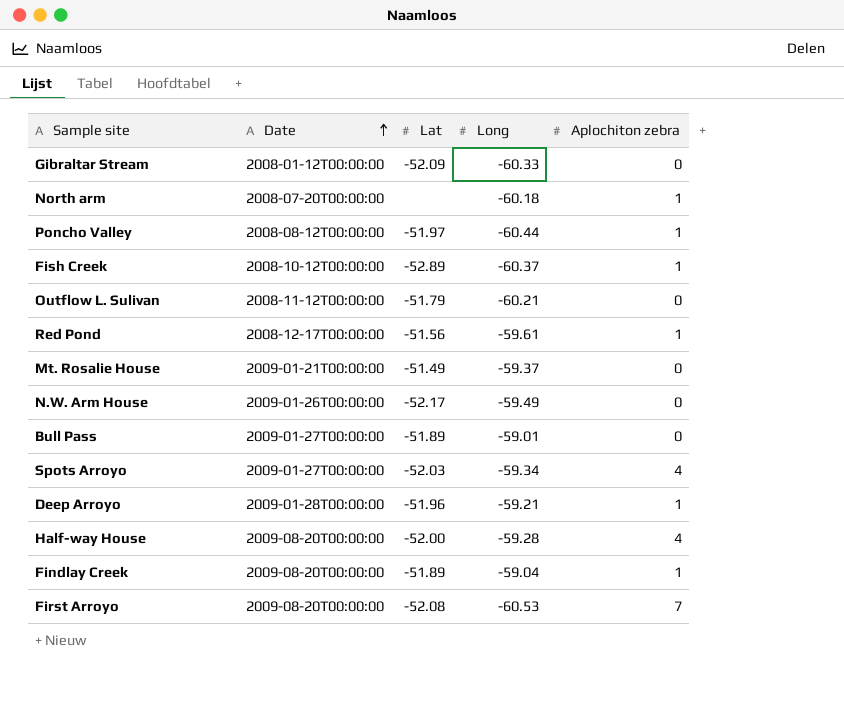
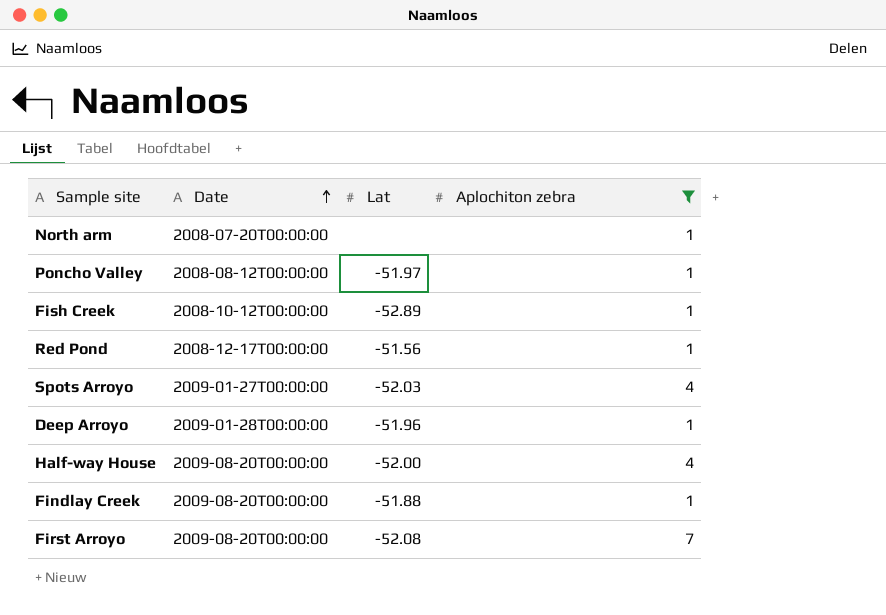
filter: none -> Aplochiton zebra != 0
column Long | position: 4 -> none
Findlay Creek | Lat: -51.89 -> -51.88

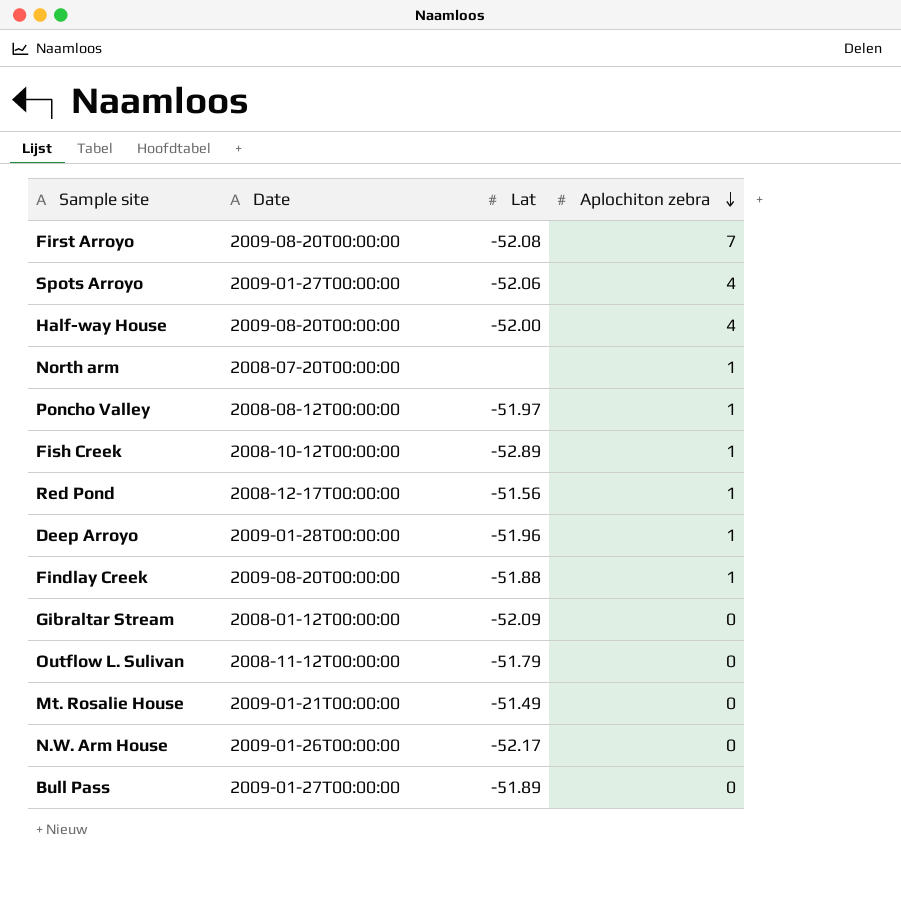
filter: Aplochiton zebra != 0 -> none
row order: Date ascending -> Aplochiton zebra descending
Spots Arroyo | Lat: -52.03 -> -52.06

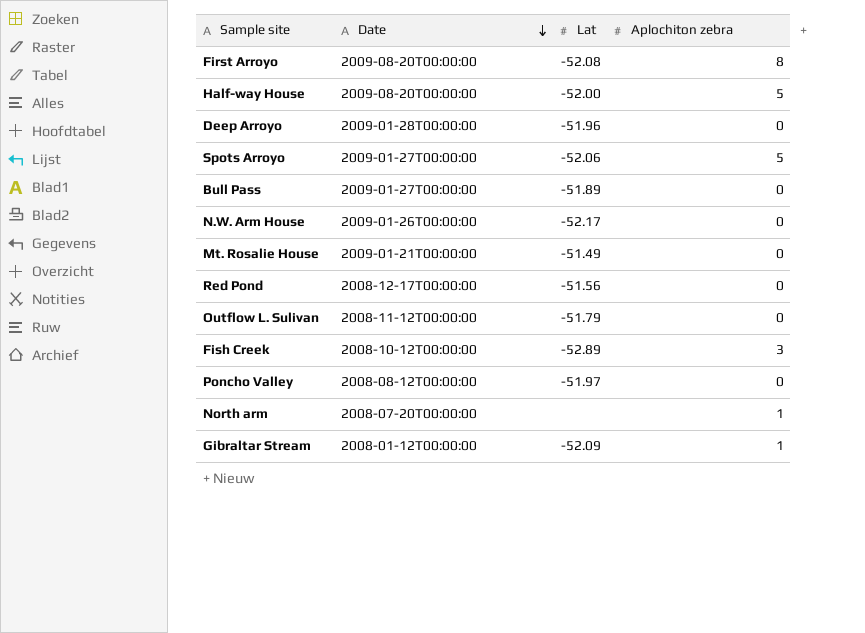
row order: Aplochiton zebra descending -> Date descending
row Findlay Creek: 2009-08-20T00:00:00 | -51.88 | 1 -> none
First Arroyo | Aplochiton zebra: 7 -> 8
Half-way House | Aplochiton zebra: 4 -> 5
Deep Arroyo | Aplochiton zebra: 1 -> 0
Spots Arroyo | Aplochiton zebra: 4 -> 5
Red Pond | Aplochiton zebra: 1 -> 0
Fish Creek | Aplochiton zebra: 1 -> 3
Poncho Valley | Aplochiton zebra: 1 -> 0
Gibraltar Stream | Aplochiton zebra: 0 -> 1

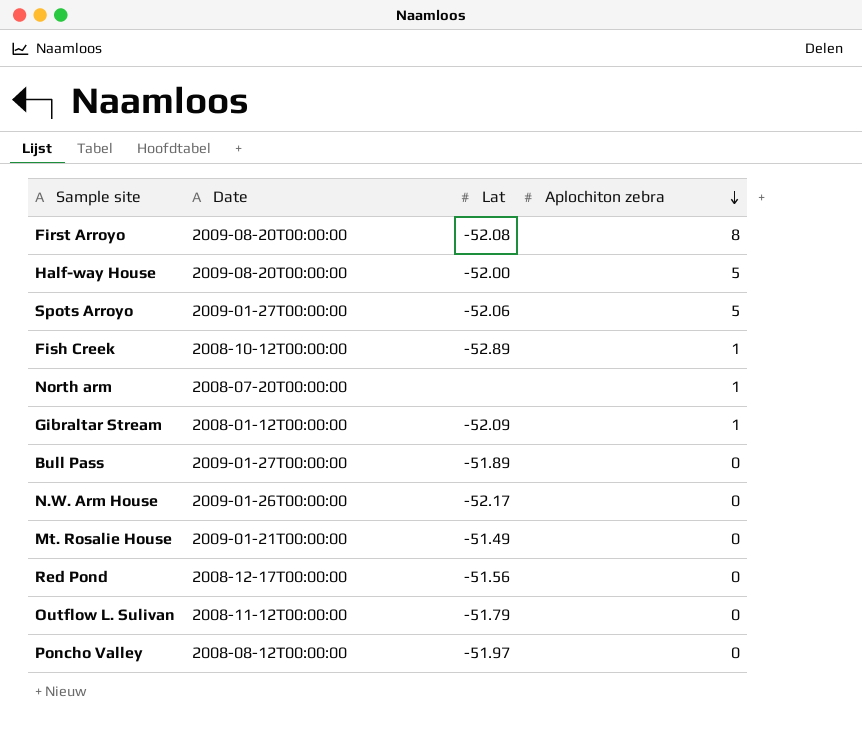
row order: Date descending -> Aplochiton zebra descending
row Deep Arroyo: 2009-01-28T00:00:00 | -51.96 | 0 -> none
Fish Creek | Aplochiton zebra: 3 -> 1

